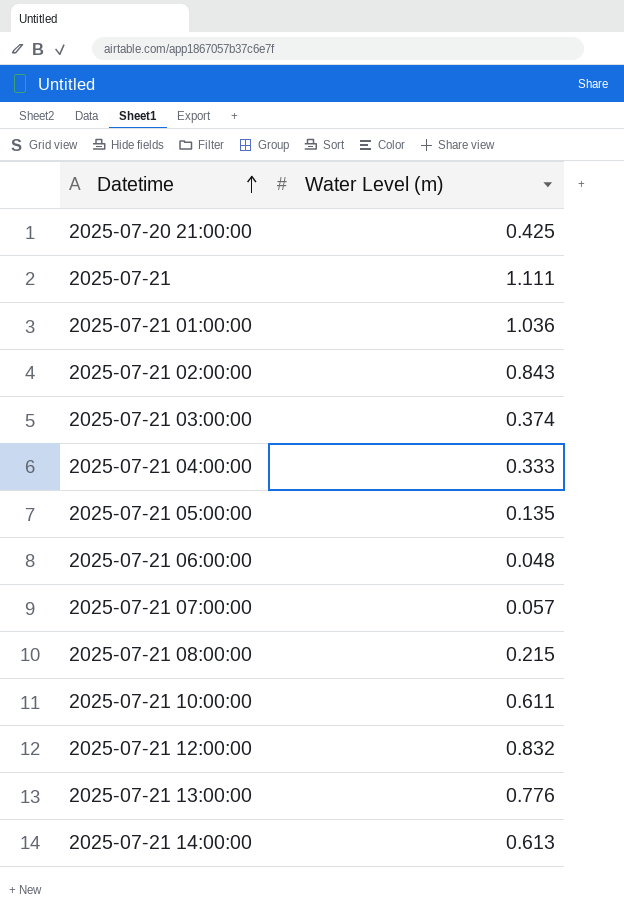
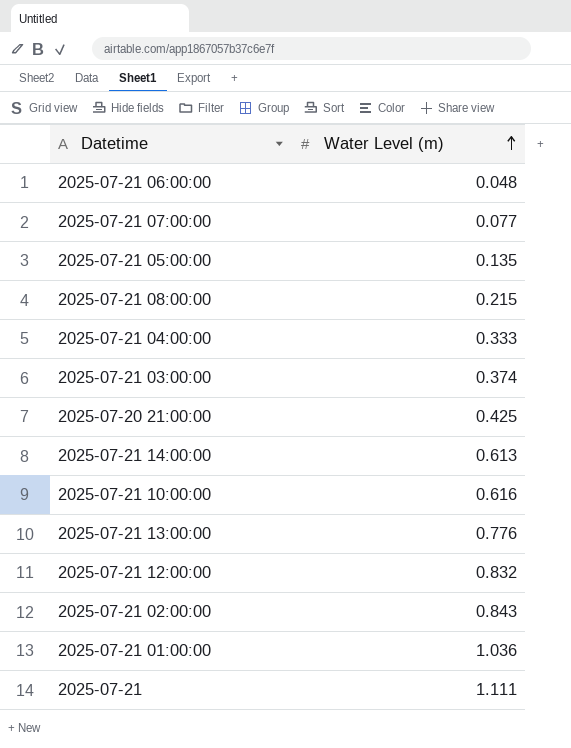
row order: Datetime ascending -> Water Level (m) ascending
2025-07-21 07:00:00 | Water Level (m): 0.057 -> 0.077
2025-07-21 10:00:00 | Water Level (m): 0.611 -> 0.616

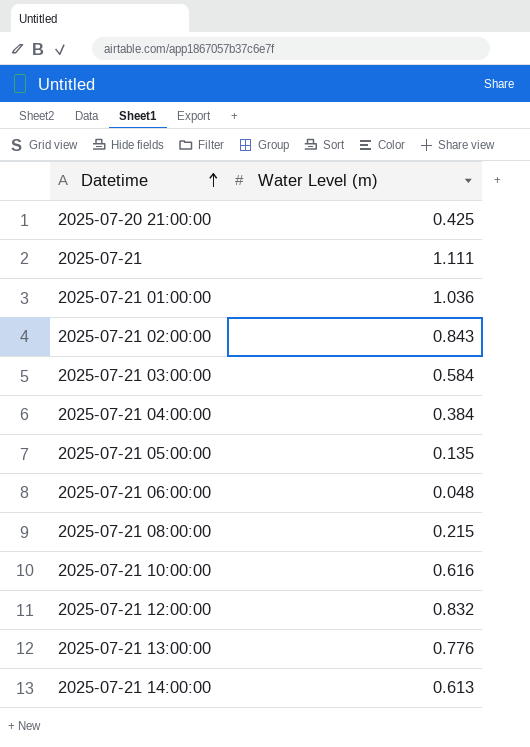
row order: Water Level (m) ascending -> Datetime ascending
row 2025-07-21 07:00:00: 0.077 -> none
2025-07-21 03:00:00 | Water Level (m): 0.374 -> 0.584
2025-07-21 04:00:00 | Water Level (m): 0.333 -> 0.384

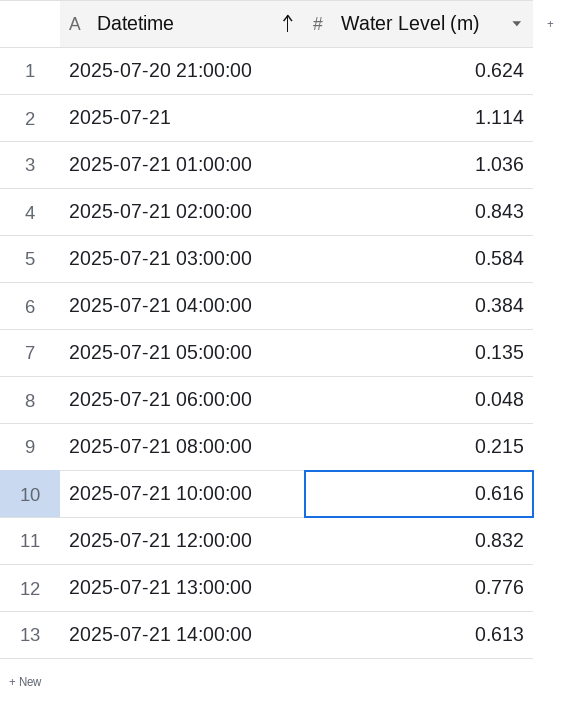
2025-07-20 21:00:00 | Water Level (m): 0.425 -> 0.624
2025-07-21 | Water Level (m): 1.111 -> 1.114

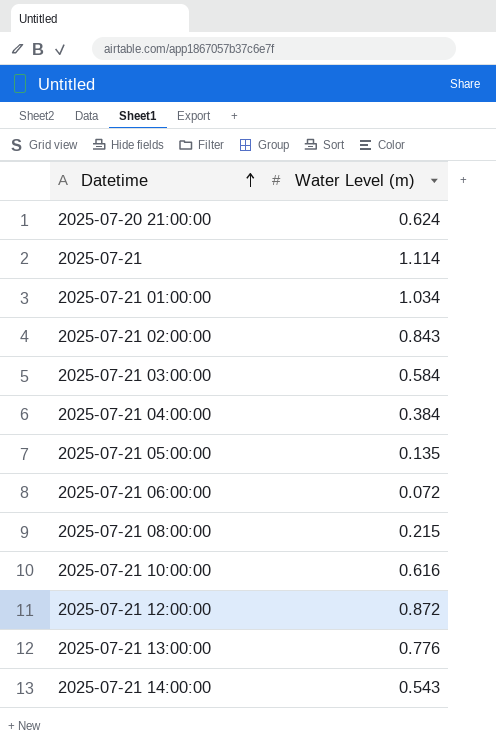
2025-07-21 01:00:00 | Water Level (m): 1.036 -> 1.034
2025-07-21 06:00:00 | Water Level (m): 0.048 -> 0.072
2025-07-21 12:00:00 | Water Level (m): 0.832 -> 0.872
2025-07-21 14:00:00 | Water Level (m): 0.613 -> 0.543

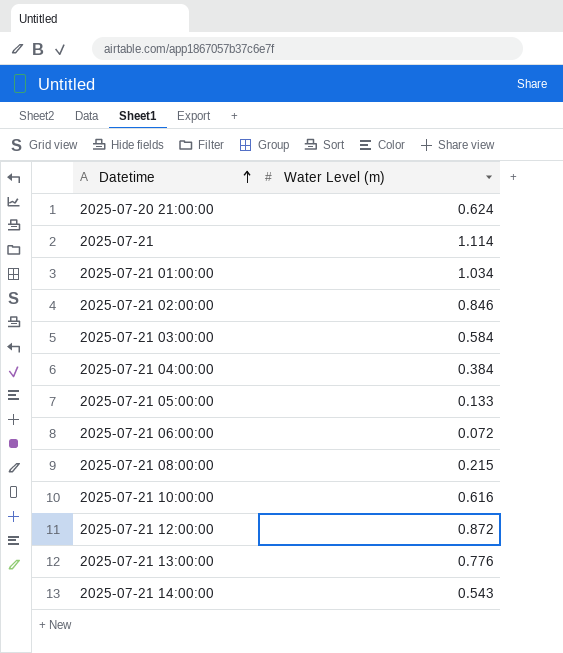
2025-07-21 02:00:00 | Water Level (m): 0.843 -> 0.846
2025-07-21 05:00:00 | Water Level (m): 0.135 -> 0.133

